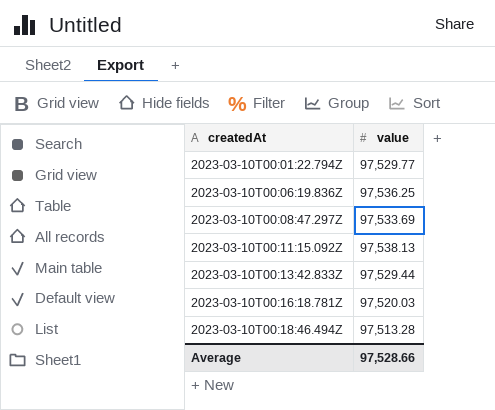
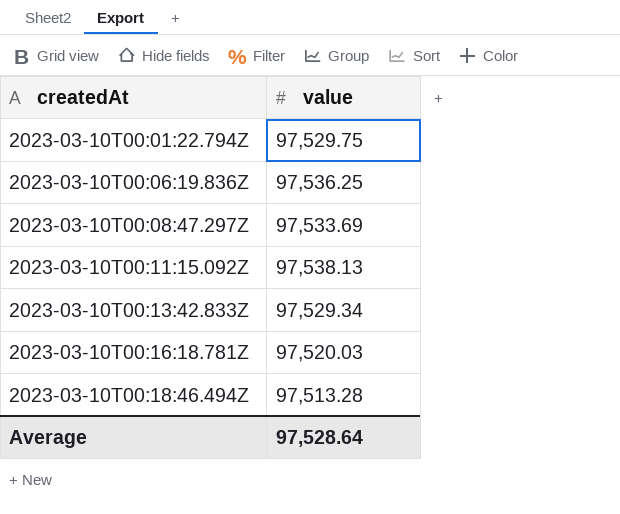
2023-03-10T00:01:22.794Z | value: 97,529.77 -> 97,529.75
2023-03-10T00:13:42.833Z | value: 97,529.44 -> 97,529.34
Average | value: 97,528.66 -> 97,528.64

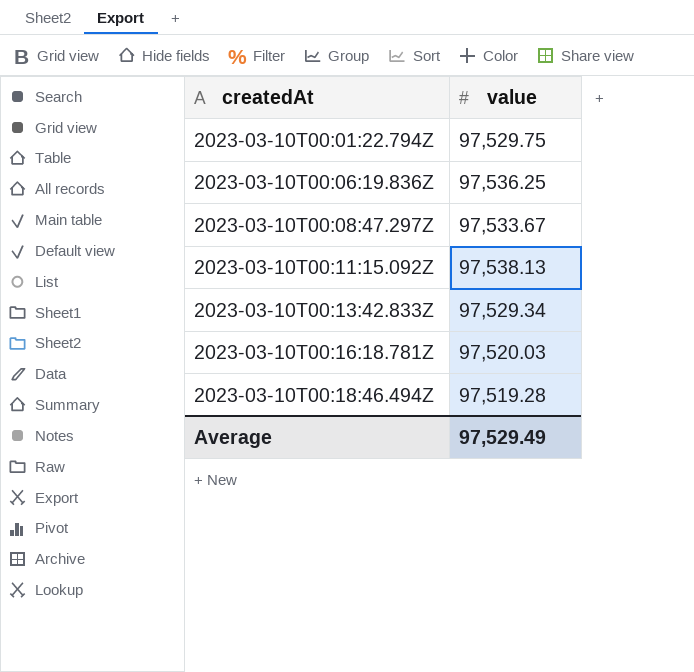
2023-03-10T00:08:47.297Z | value: 97,533.69 -> 97,533.67
2023-03-10T00:18:46.494Z | value: 97,513.28 -> 97,519.28
Average | value: 97,528.64 -> 97,529.49

